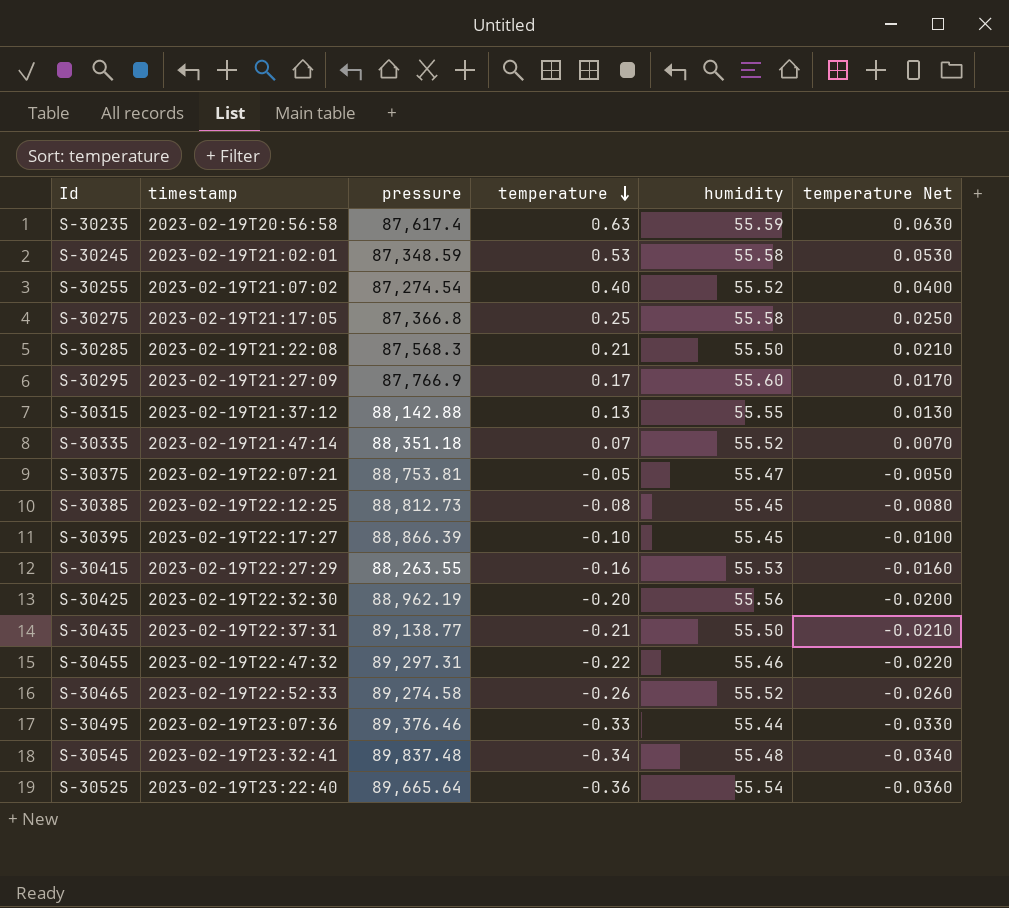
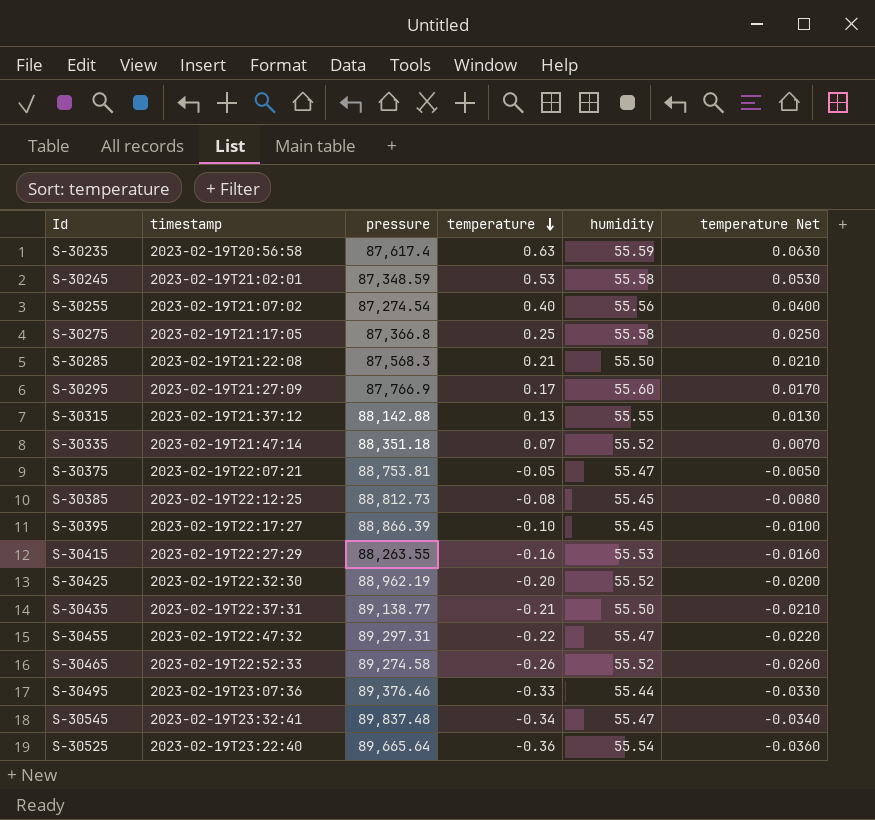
S-30255 | humidity: 55.52 -> 55.56
S-30425 | humidity: 55.56 -> 55.52
S-30455 | humidity: 55.46 -> 55.47
S-30545 | humidity: 55.48 -> 55.47

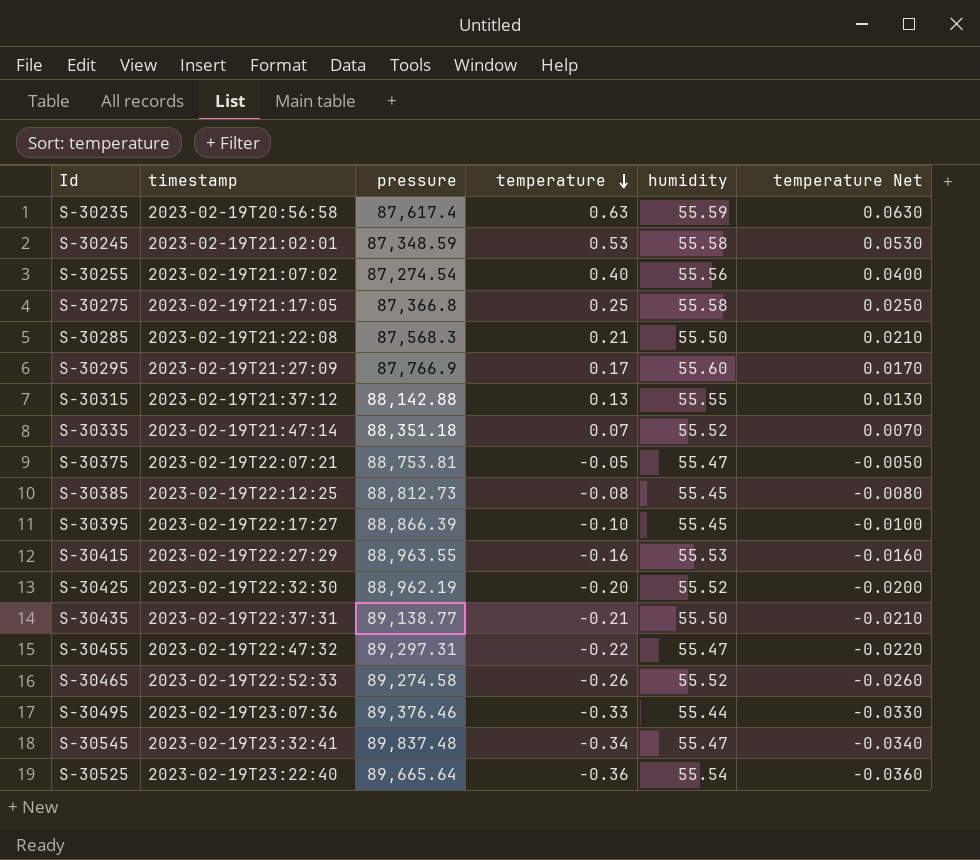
S-30415 | pressure: 88,263.55 -> 88,963.55

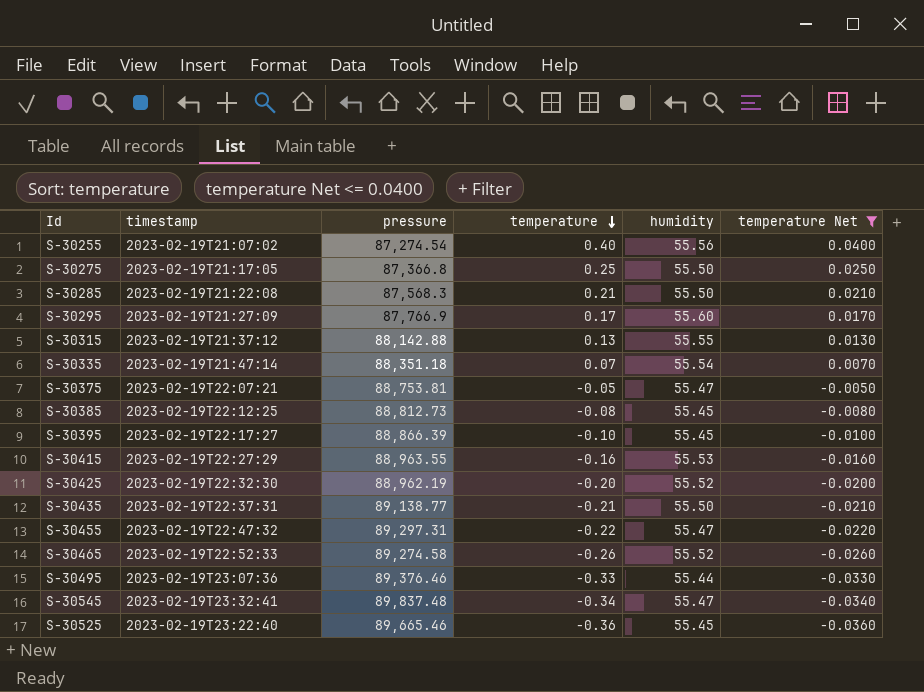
filter: none -> temperature Net <= 0.0400
S-30275 | humidity: 55.58 -> 55.50
S-30335 | humidity: 55.52 -> 55.54
S-30525 | pressure: 89,665.64 -> 89,665.46
S-30525 | humidity: 55.54 -> 55.45

